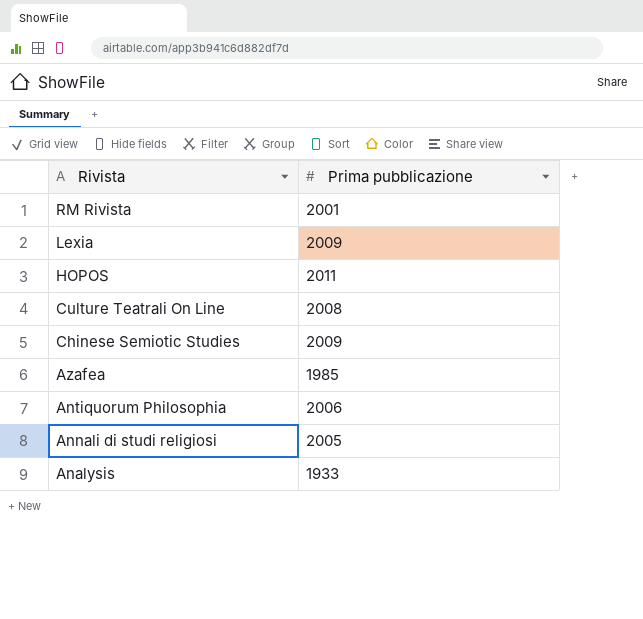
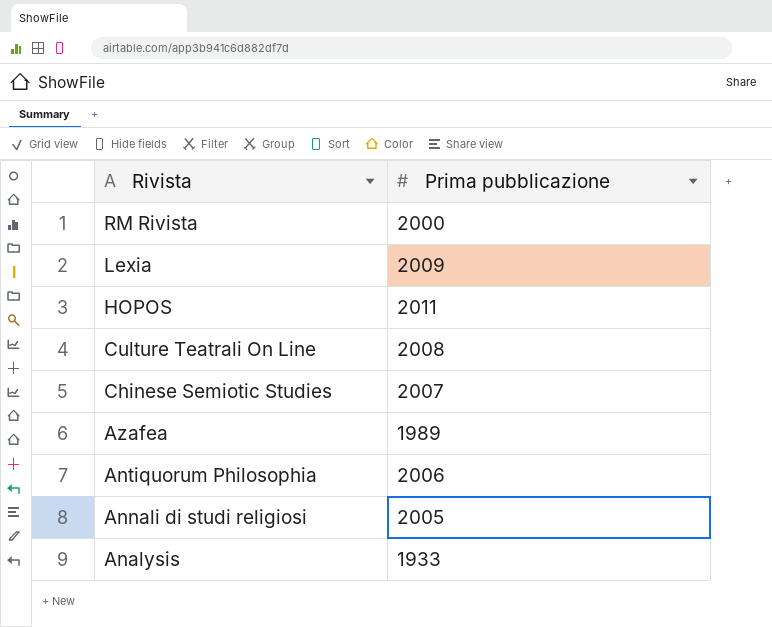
RM Rivista | Prima pubblicazione: 2001 -> 2000
Chinese Semiotic Studies | Prima pubblicazione: 2009 -> 2007
Azafea | Prima pubblicazione: 1985 -> 1989

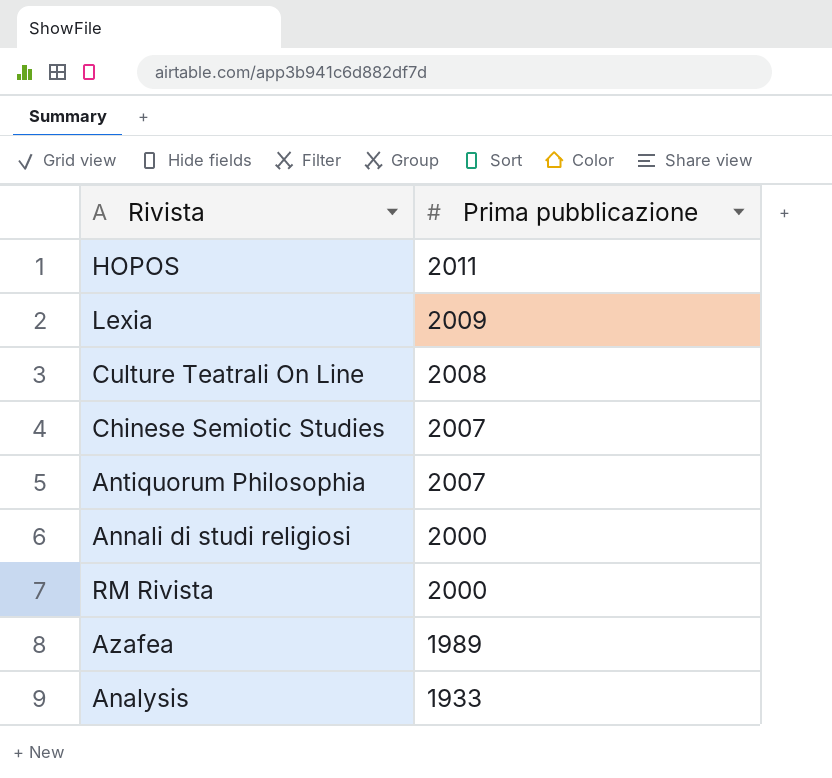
row order: Rivista descending -> Prima pubblicazione descending
Antiquorum Philosophia | Prima pubblicazione: 2006 -> 2007
Annali di studi religiosi | Prima pubblicazione: 2005 -> 2000

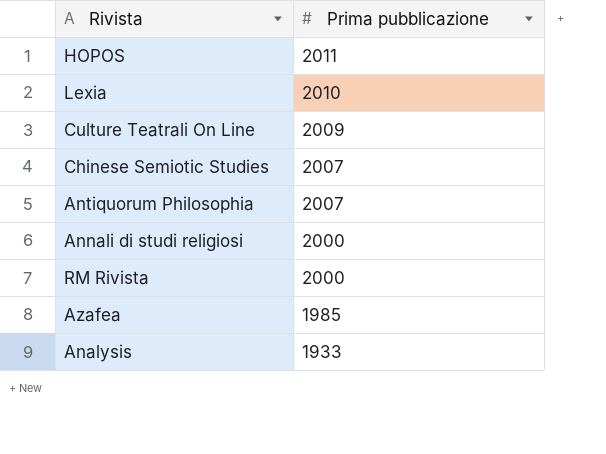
Lexia | Prima pubblicazione: 2009 -> 2010
Culture Teatrali On Line | Prima pubblicazione: 2008 -> 2009
Azafea | Prima pubblicazione: 1989 -> 1985

